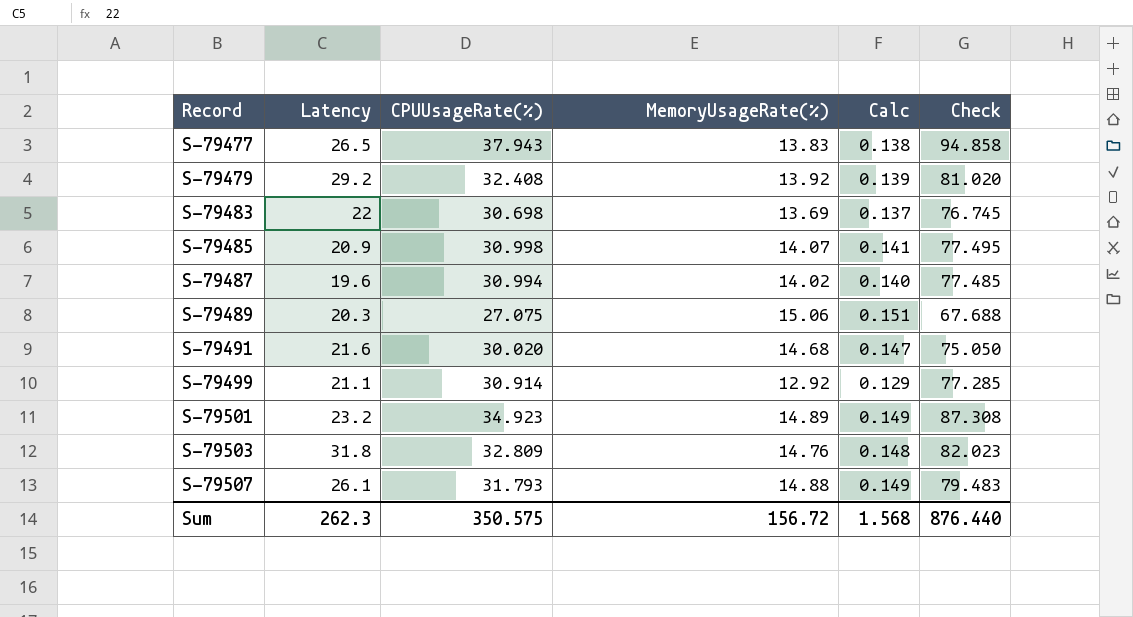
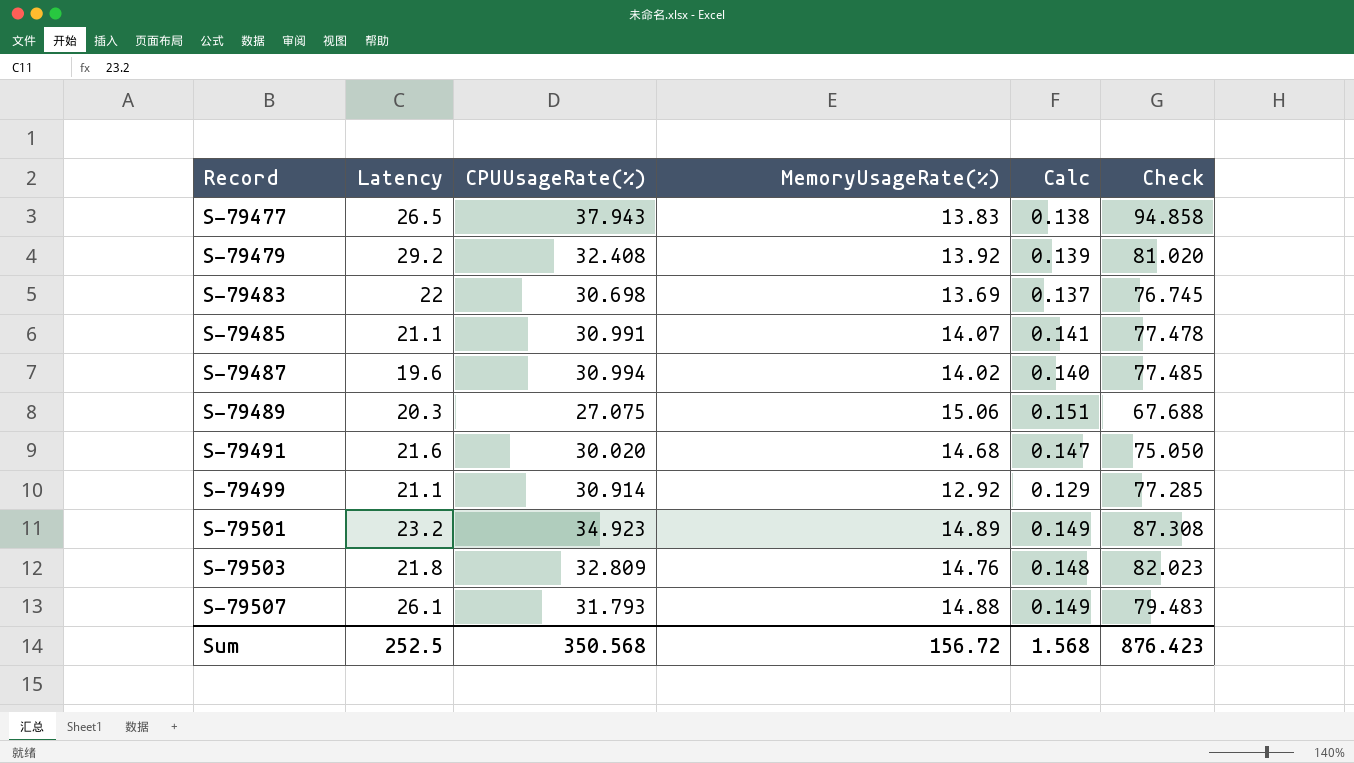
S-79485 | Latency: 20.9 -> 21.1
S-79485 | CPUUsageRate(%): 30.998 -> 30.991
S-79485 | Check: 77.495 -> 77.478
S-79503 | Latency: 31.8 -> 21.8
Sum | Latency: 262.3 -> 252.5
Sum | CPUUsageRate(%): 350.575 -> 350.568
Sum | Check: 876.440 -> 876.423

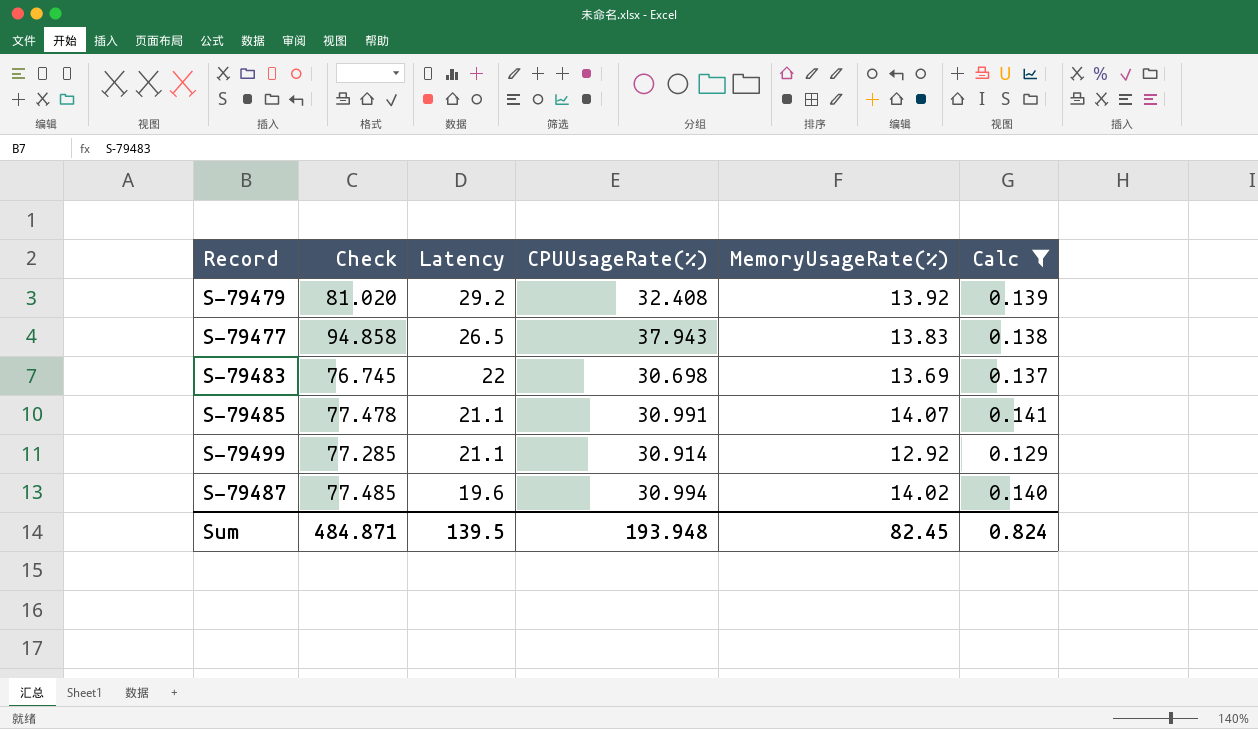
filter: none -> Calc <= 0.141
row order: Record ascending -> Latency descending
column Check | position: 6 -> 2
Sum | Check: 876.423 -> 484.871
Sum | Latency: 252.5 -> 139.5
Sum | CPUUsageRate(%): 350.568 -> 193.948
Sum | MemoryUsageRate(%): 156.72 -> 82.45
Sum | Calc: 1.568 -> 0.824

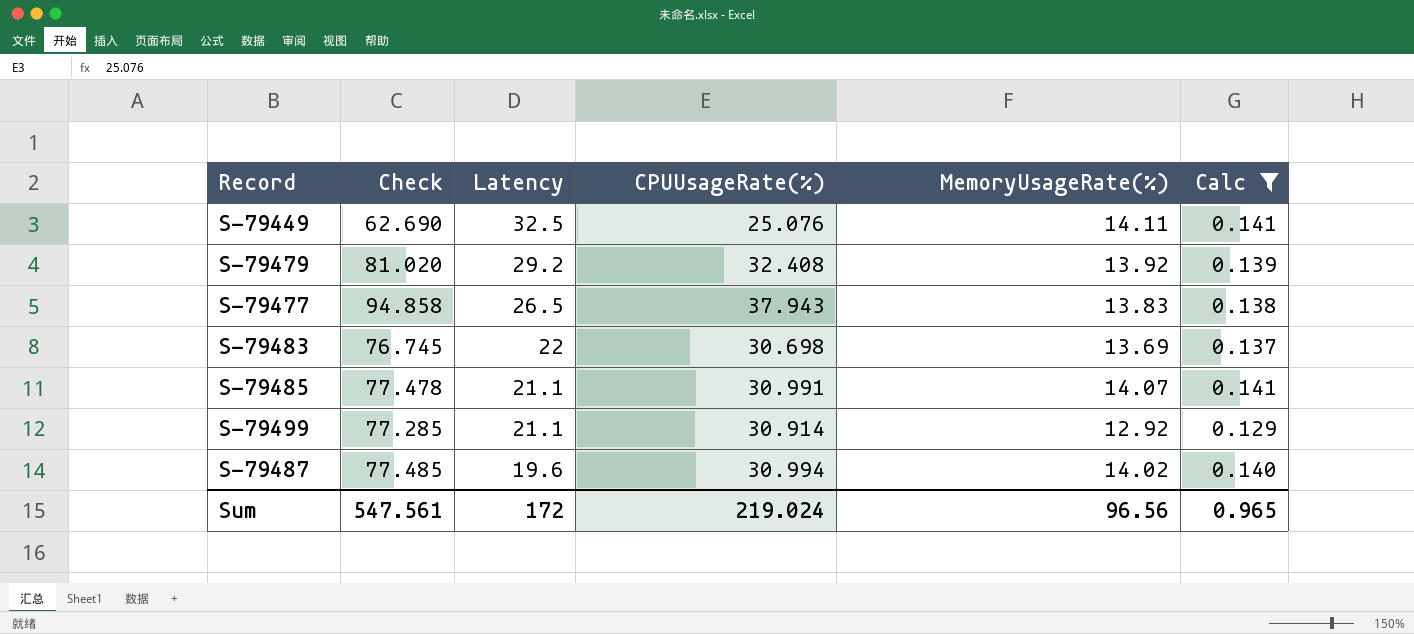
row S-79449: none -> 62.690 | 32.5 | 25.076 | 14.11 | 0.141
Sum | Check: 484.871 -> 547.561
Sum | Latency: 139.5 -> 172
Sum | CPUUsageRate(%): 193.948 -> 219.024
Sum | MemoryUsageRate(%): 82.45 -> 96.56
Sum | Calc: 0.824 -> 0.965

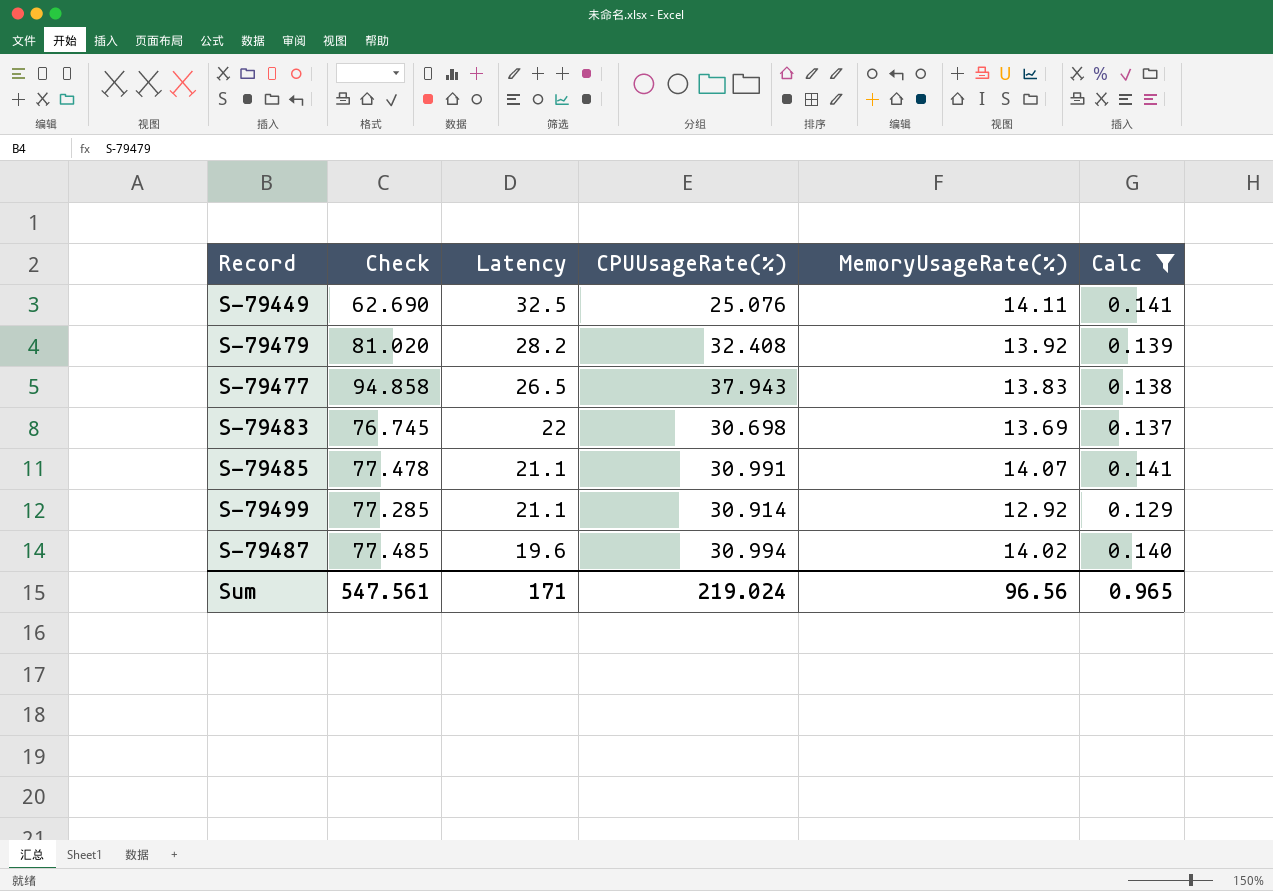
S-79479 | Latency: 29.2 -> 28.2
Sum | Latency: 172 -> 171

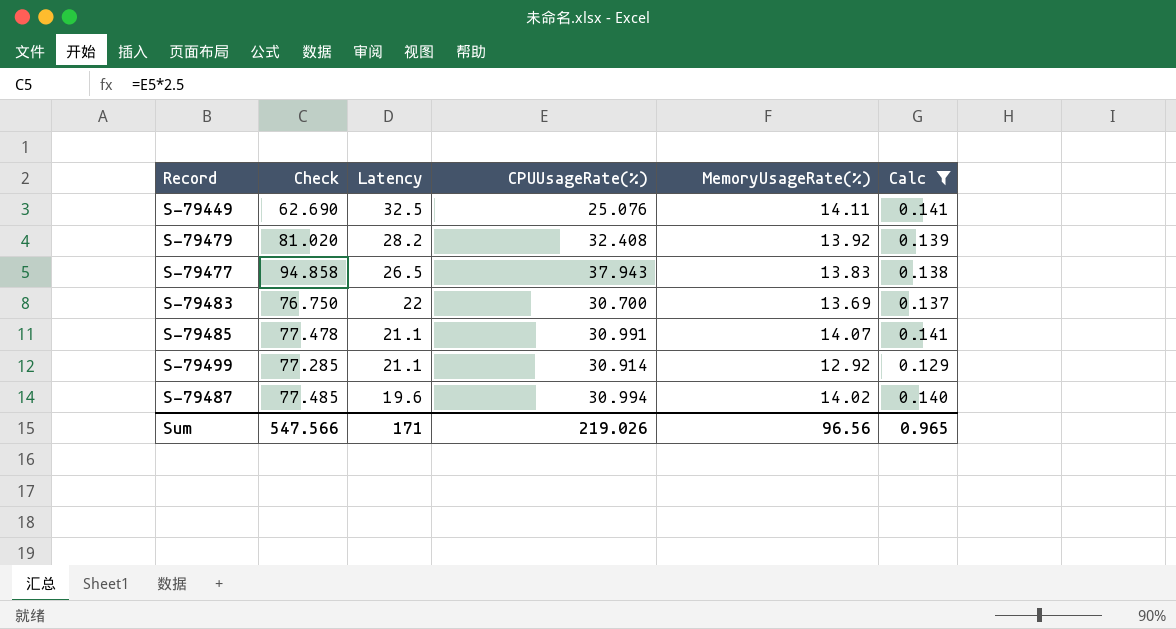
S-79483 | Check: 76.745 -> 76.750
S-79483 | CPUUsageRate(%): 30.698 -> 30.700
Sum | Check: 547.561 -> 547.566
Sum | CPUUsageRate(%): 219.024 -> 219.026

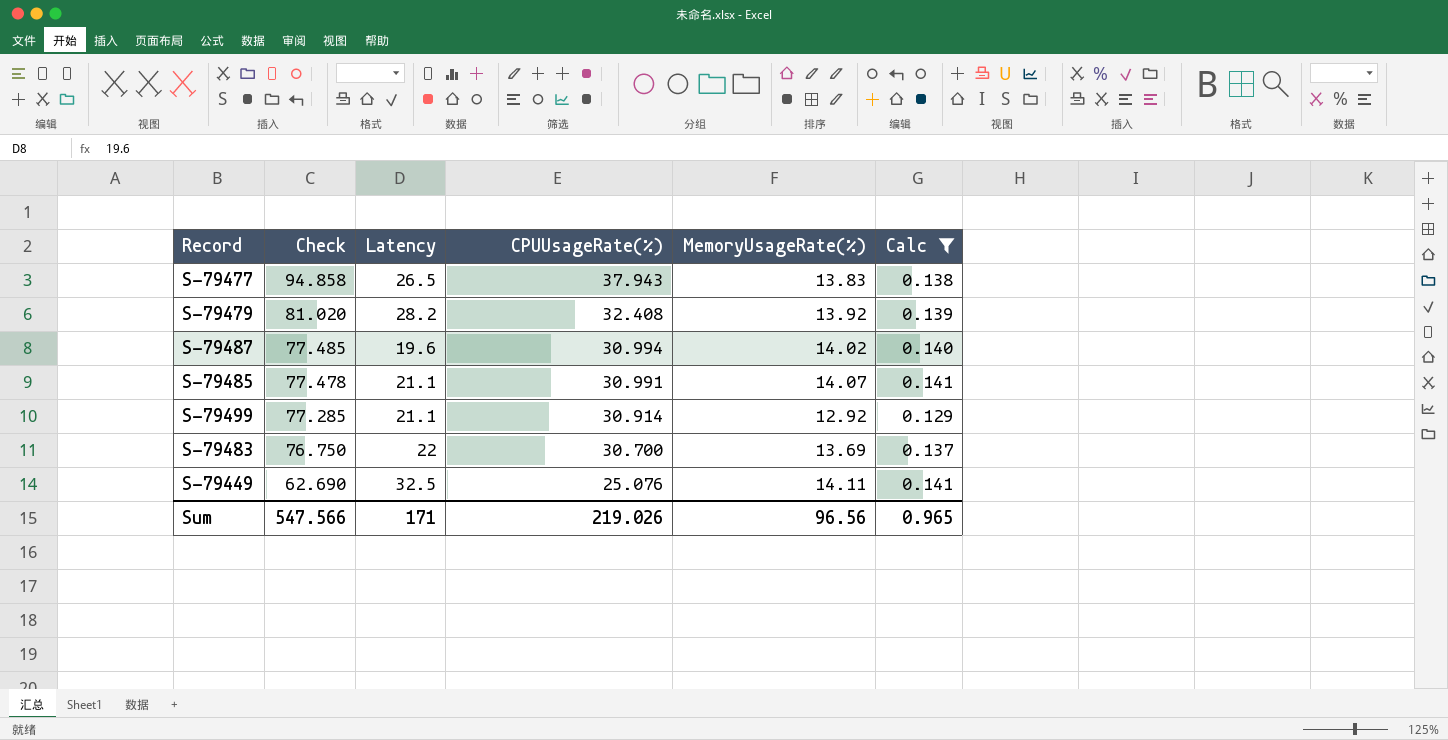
row order: Latency descending -> Check descending

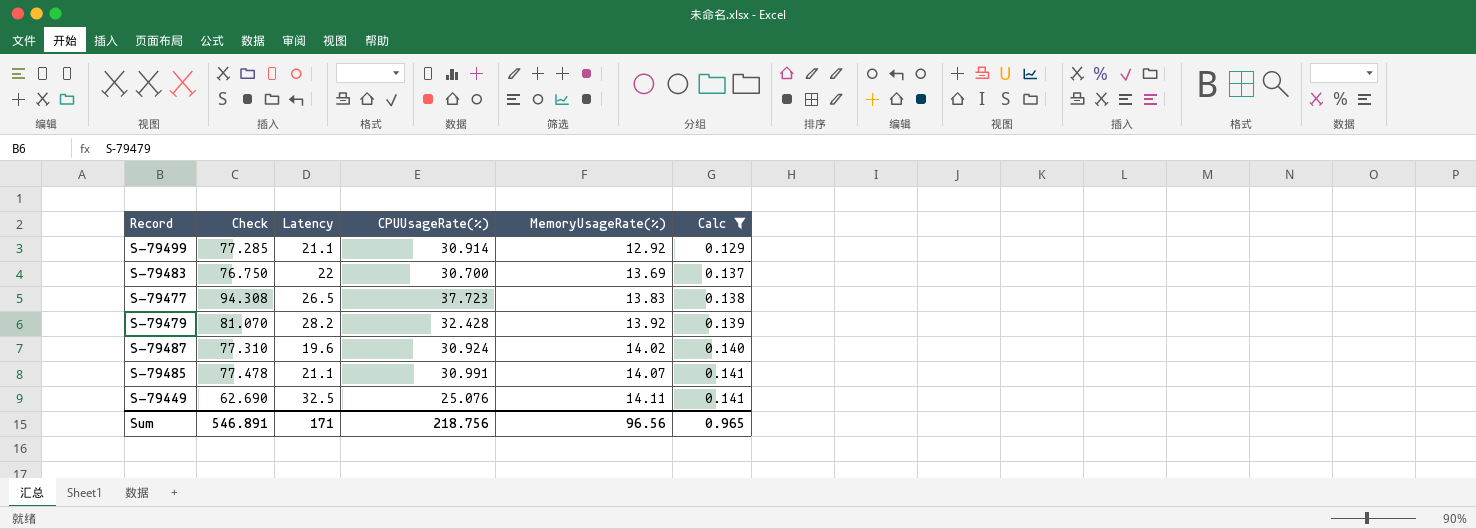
row order: Check descending -> MemoryUsageRate(%) ascending
S-79477 | Check: 94.858 -> 94.308
S-79477 | CPUUsageRate(%): 37.943 -> 37.723
S-79479 | Check: 81.020 -> 81.070
S-79479 | CPUUsageRate(%): 32.408 -> 32.428
S-79487 | Check: 77.485 -> 77.310
S-79487 | CPUUsageRate(%): 30.994 -> 30.924
Sum | Check: 547.566 -> 546.891
Sum | CPUUsageRate(%): 219.026 -> 218.756

